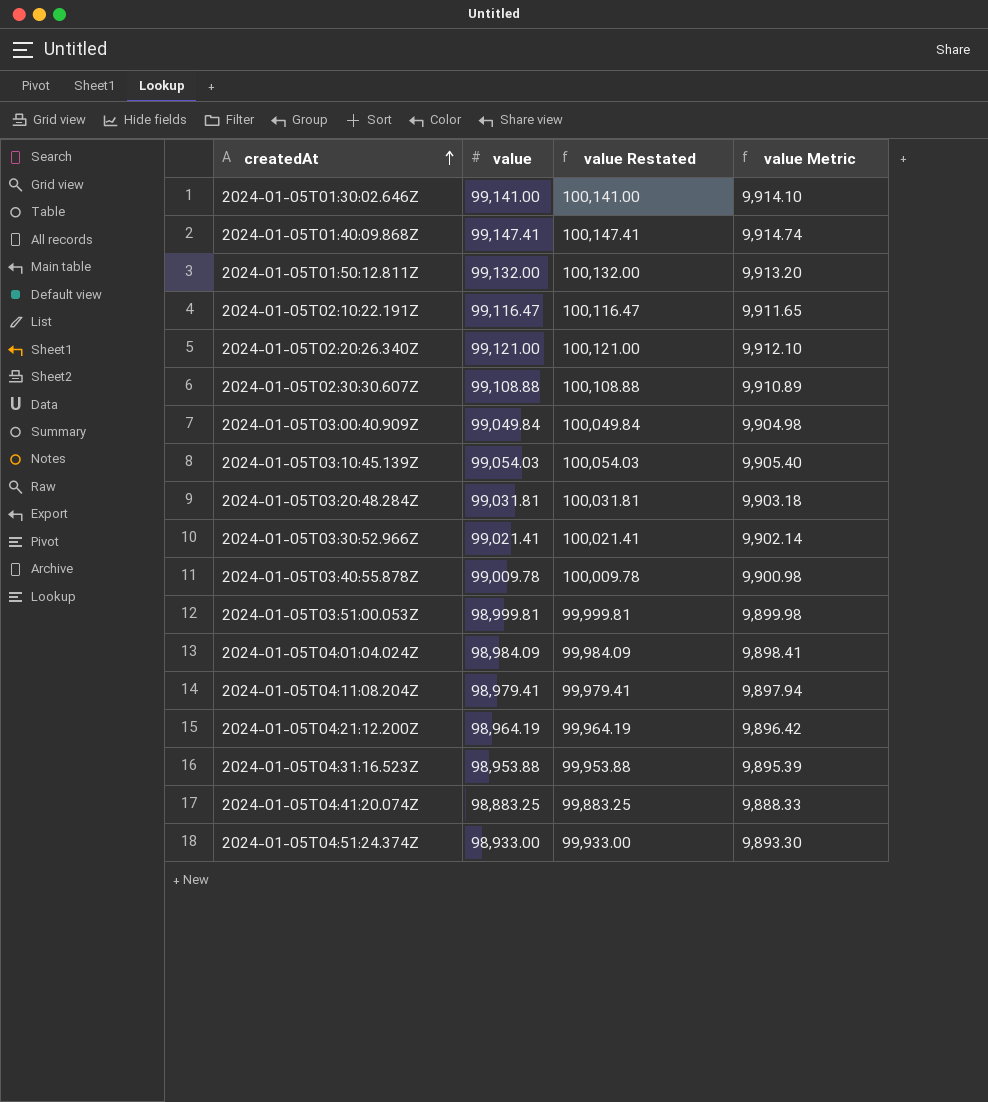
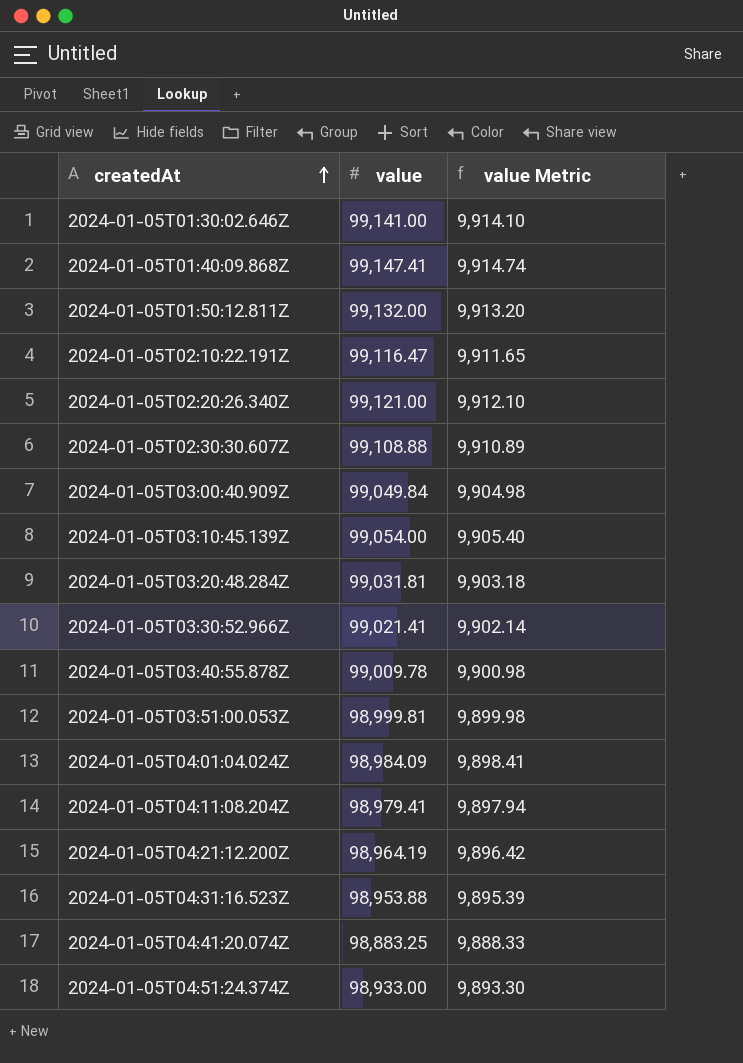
column value Restated | formula: [value] + 1000 -> none
2024-01-05T03:10:45.139Z | value: 99,054.03 -> 99,054.00

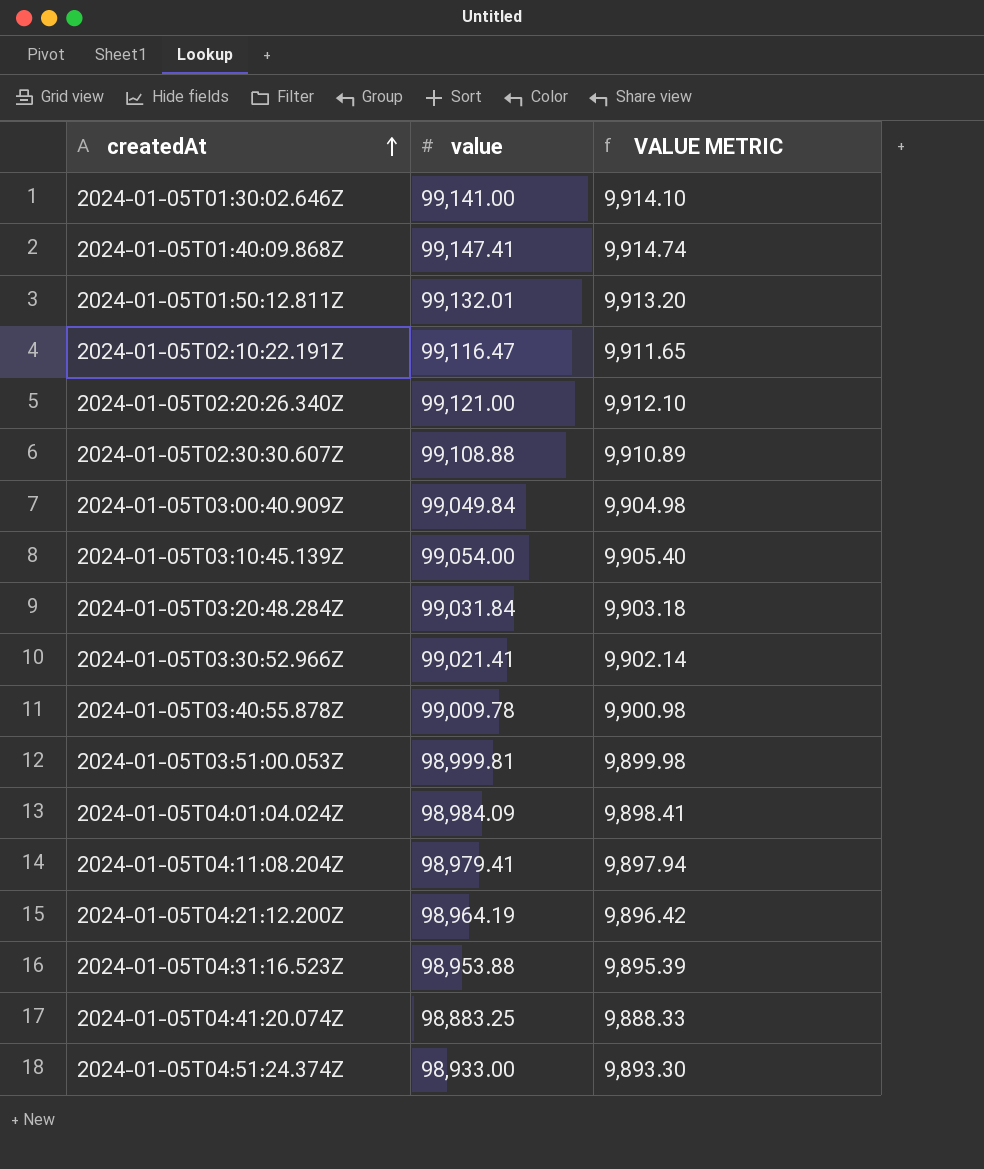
column name: value Metric -> VALUE METRIC
2024-01-05T01:50:12.811Z | value: 99,132.00 -> 99,132.01
2024-01-05T03:20:48.284Z | value: 99,031.81 -> 99,031.84

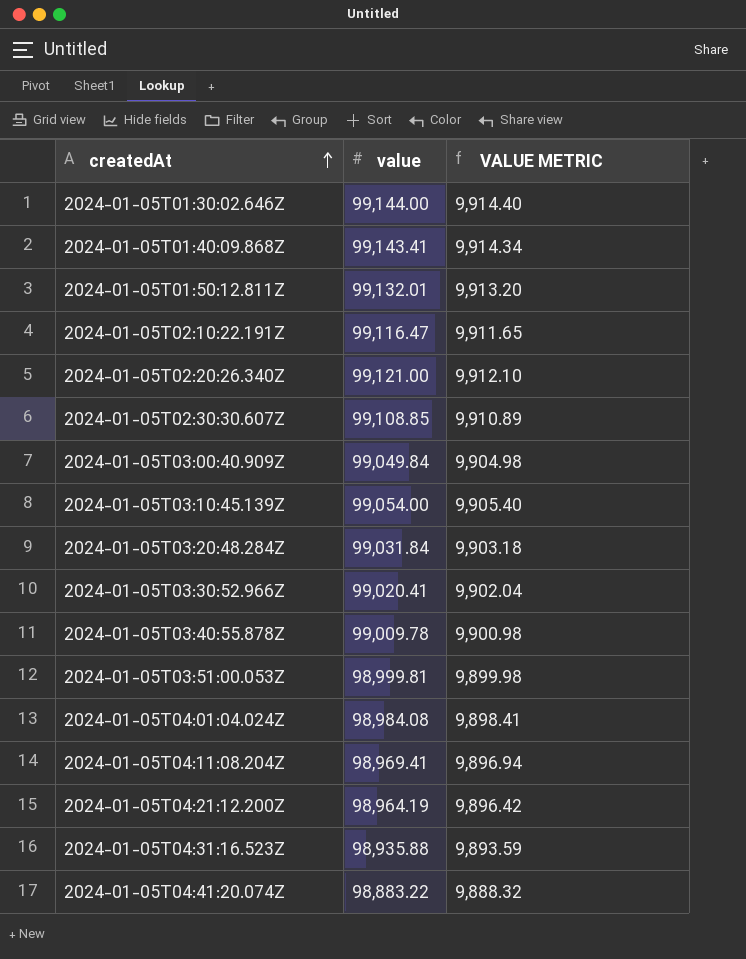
row 2024-01-05T04:51:24.374Z: 98,933.00 | 9,893.30 -> none
2024-01-05T01:30:02.646Z | value: 99,141.00 -> 99,144.00
2024-01-05T01:30:02.646Z | VALUE METRIC: 9,914.10 -> 9,914.40
2024-01-05T01:40:09.868Z | value: 99,147.41 -> 99,143.41
2024-01-05T01:40:09.868Z | VALUE METRIC: 9,914.74 -> 9,914.34
2024-01-05T02:30:30.607Z | value: 99,108.88 -> 99,108.85
2024-01-05T03:30:52.966Z | value: 99,021.41 -> 99,020.41
2024-01-05T03:30:52.966Z | VALUE METRIC: 9,902.14 -> 9,902.04
2024-01-05T04:01:04.024Z | value: 98,984.09 -> 98,984.08
2024-01-05T04:11:08.204Z | value: 98,979.41 -> 98,969.41
2024-01-05T04:11:08.204Z | VALUE METRIC: 9,897.94 -> 9,896.94
2024-01-05T04:31:16.523Z | value: 98,953.88 -> 98,935.88
2024-01-05T04:31:16.523Z | VALUE METRIC: 9,895.39 -> 9,893.59
2024-01-05T04:41:20.074Z | value: 98,883.25 -> 98,883.22
2024-01-05T04:41:20.074Z | VALUE METRIC: 9,888.33 -> 9,888.32

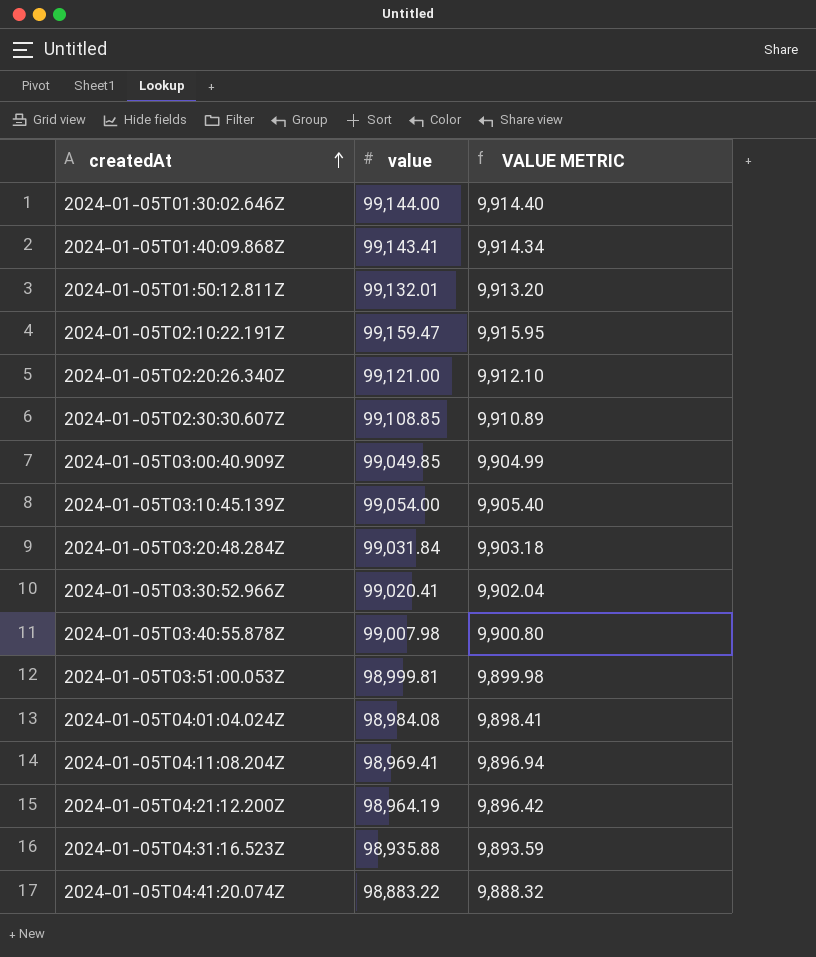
2024-01-05T02:10:22.191Z | value: 99,116.47 -> 99,159.47
2024-01-05T02:10:22.191Z | VALUE METRIC: 9,911.65 -> 9,915.95
2024-01-05T03:00:40.909Z | value: 99,049.84 -> 99,049.85
2024-01-05T03:00:40.909Z | VALUE METRIC: 9,904.98 -> 9,904.99
2024-01-05T03:40:55.878Z | value: 99,009.78 -> 99,007.98
2024-01-05T03:40:55.878Z | VALUE METRIC: 9,900.98 -> 9,900.80

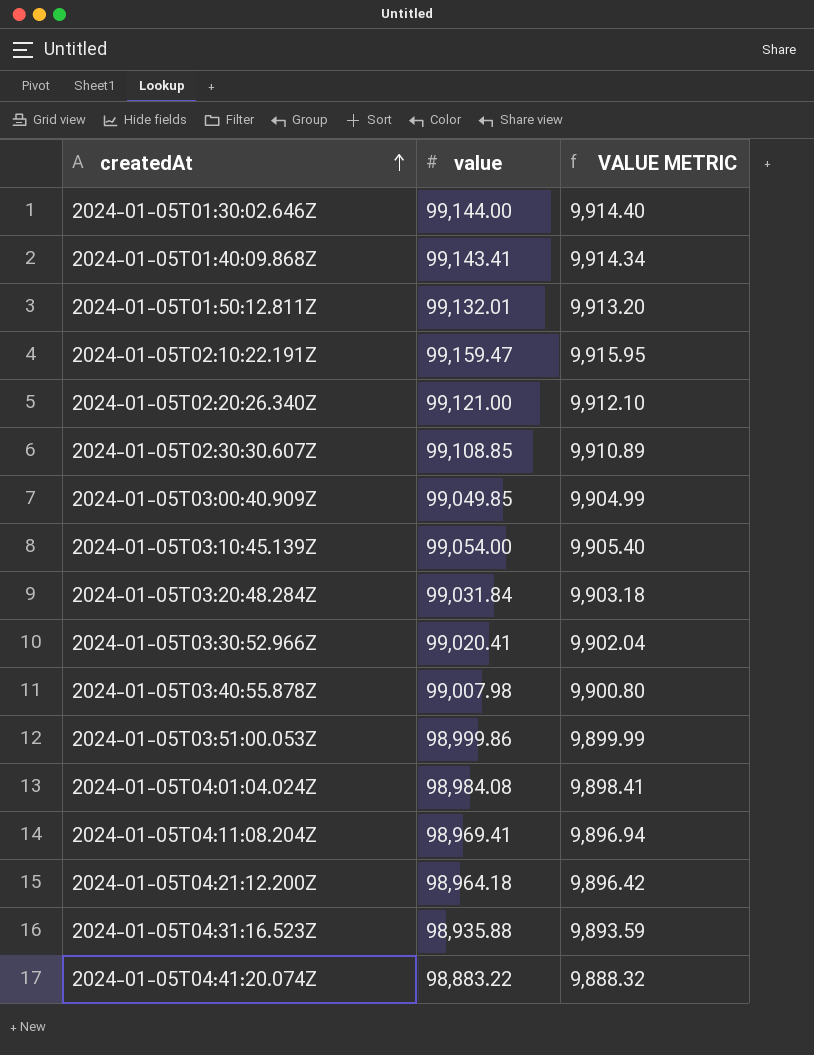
2024-01-05T03:51:00.053Z | value: 98,999.81 -> 98,999.86
2024-01-05T03:51:00.053Z | VALUE METRIC: 9,899.98 -> 9,899.99
2024-01-05T04:21:12.200Z | value: 98,964.19 -> 98,964.18

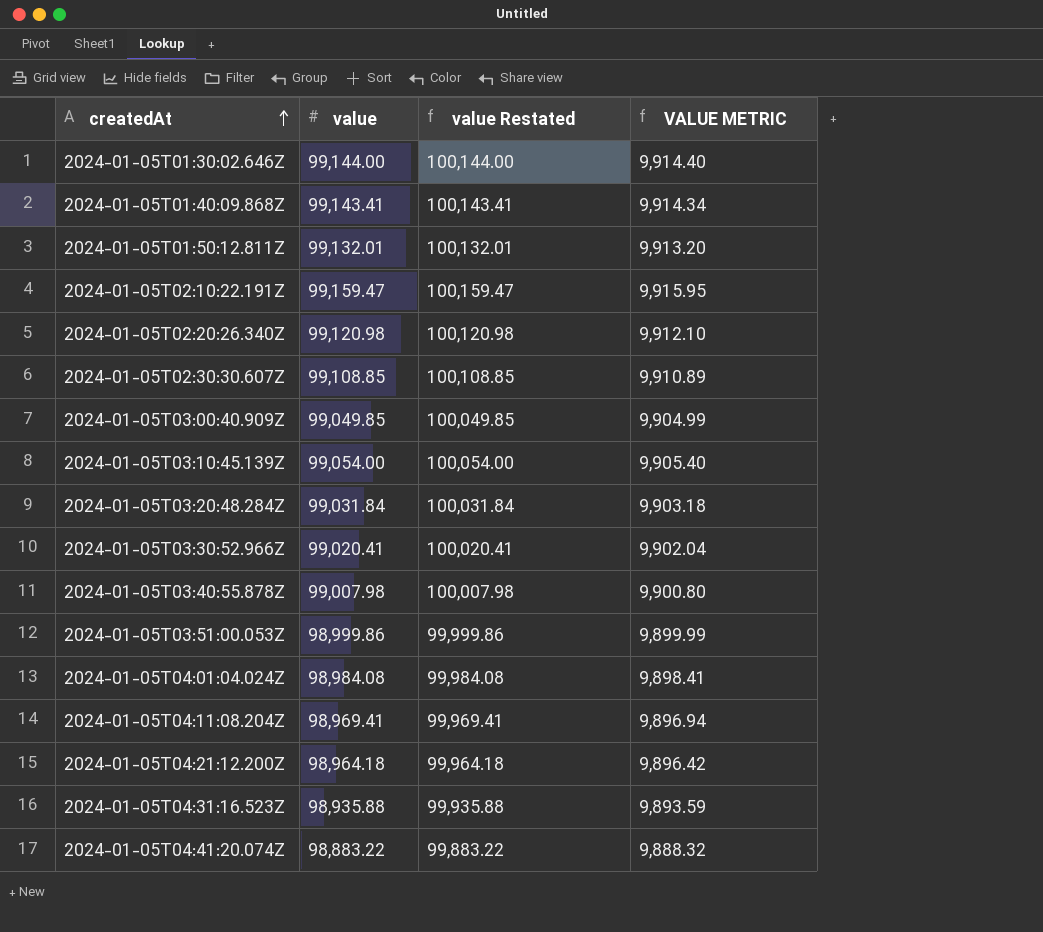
column value Restated | formula: none -> [value] + 1000
2024-01-05T02:20:26.340Z | value: 99,121.00 -> 99,120.98

